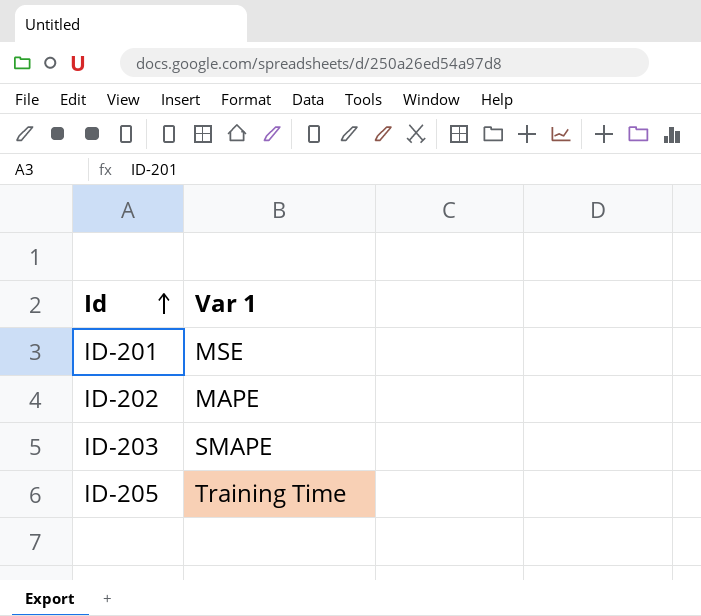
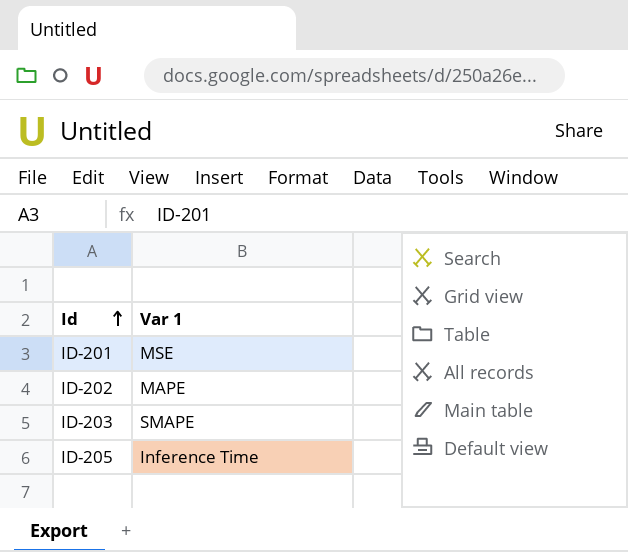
ID-205 | Var 1: Training Time -> Inference Time

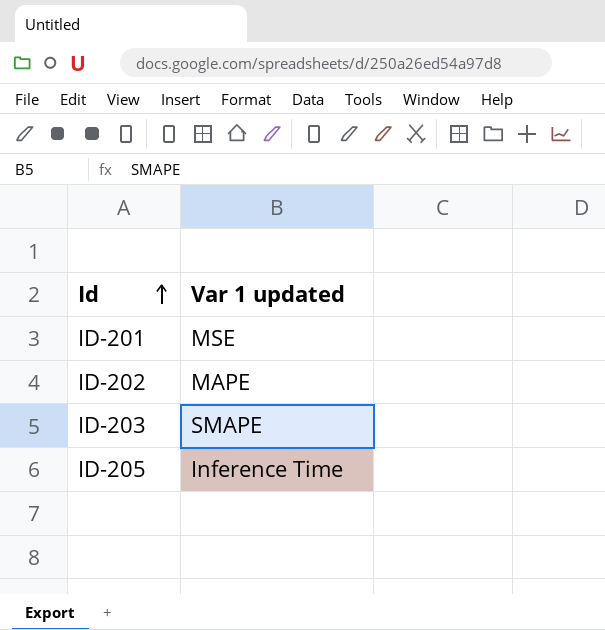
column name: Var 1 -> Var 1 updated

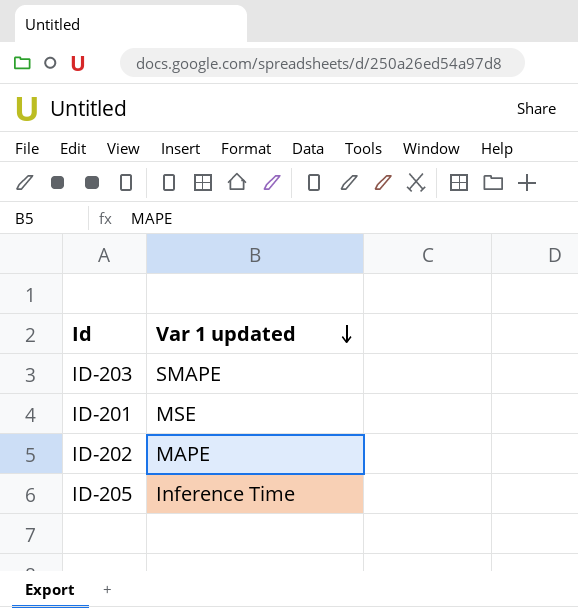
row order: Id ascending -> Var 1 updated descending

